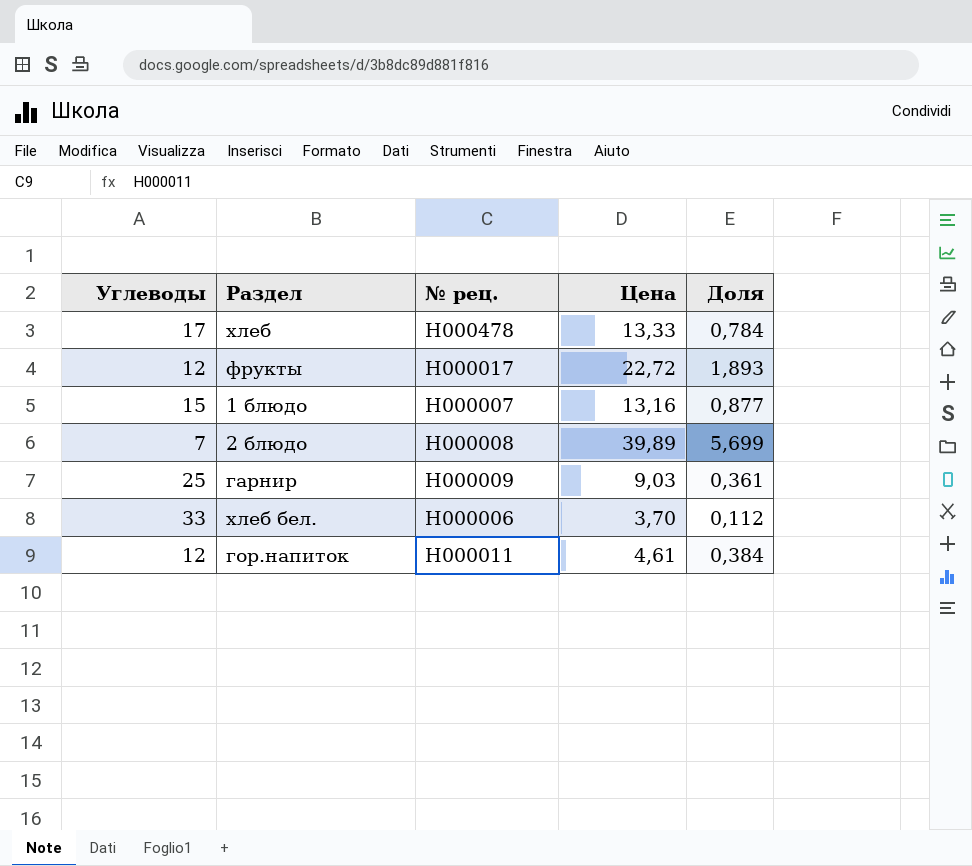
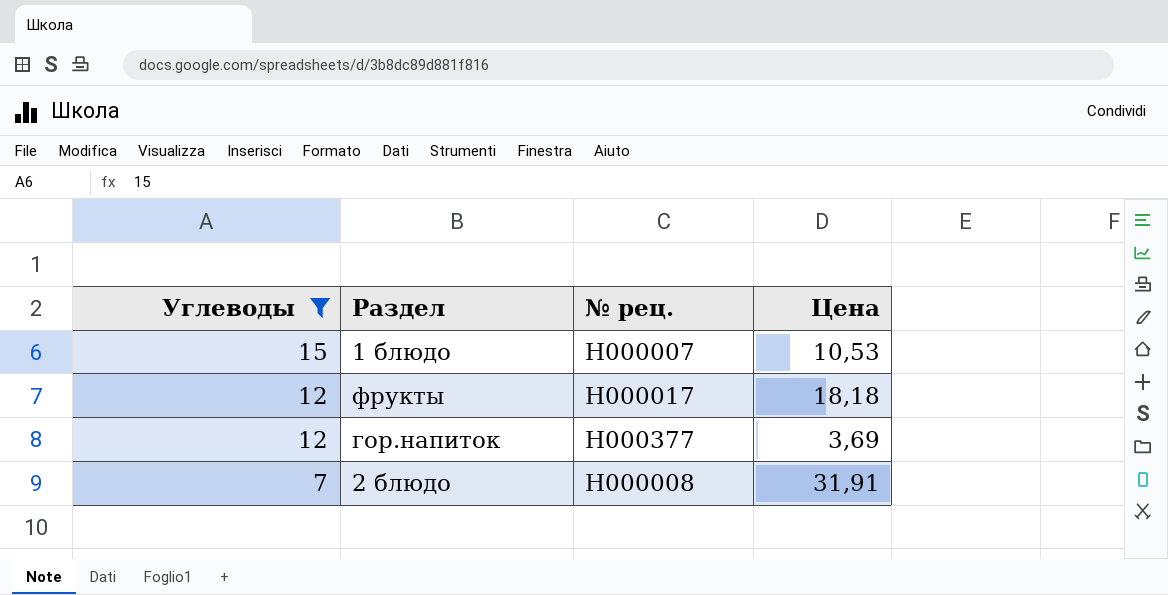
filter: none -> Углеводы <= 15
row order: none -> Углеводы descending
column Доля | formula: [Цена] / [Углеводы] -> none
1 блюдо | Цена: 13,16 -> 10,53
фрукты | Цена: 22,72 -> 18,18
гор.напиток | № рец.: Н000011 -> Н000377
гор.напиток | Цена: 4,61 -> 3,69
2 блюдо | Цена: 39,89 -> 31,91

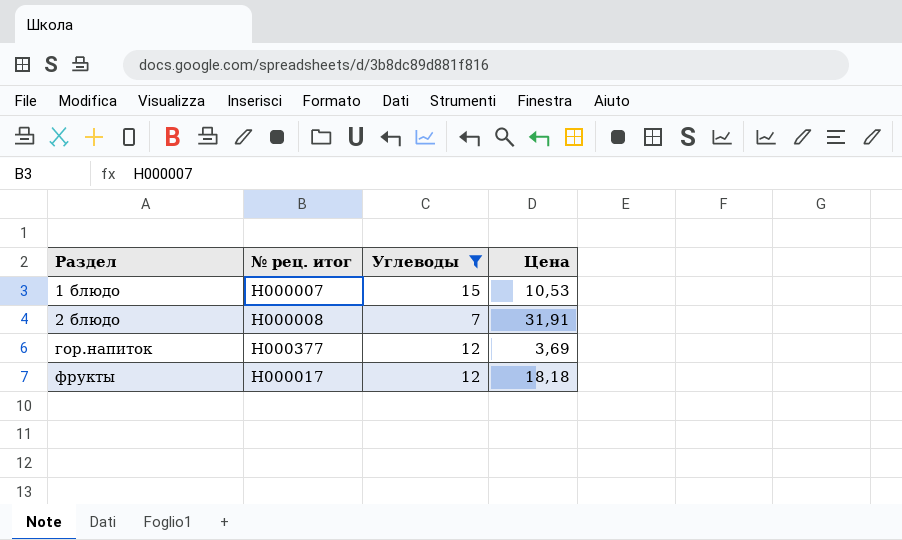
row order: Углеводы descending -> Раздел ascending
column name: № рец. -> № рец. итог
column Углеводы | position: 1 -> 3

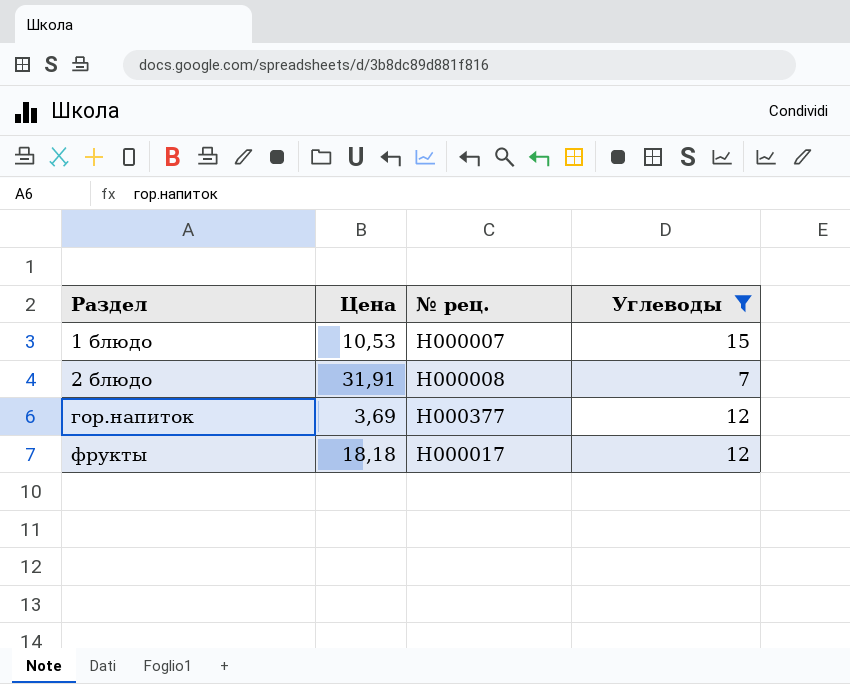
column Цена | position: 4 -> 2
column name: № рец. итог -> № рец.

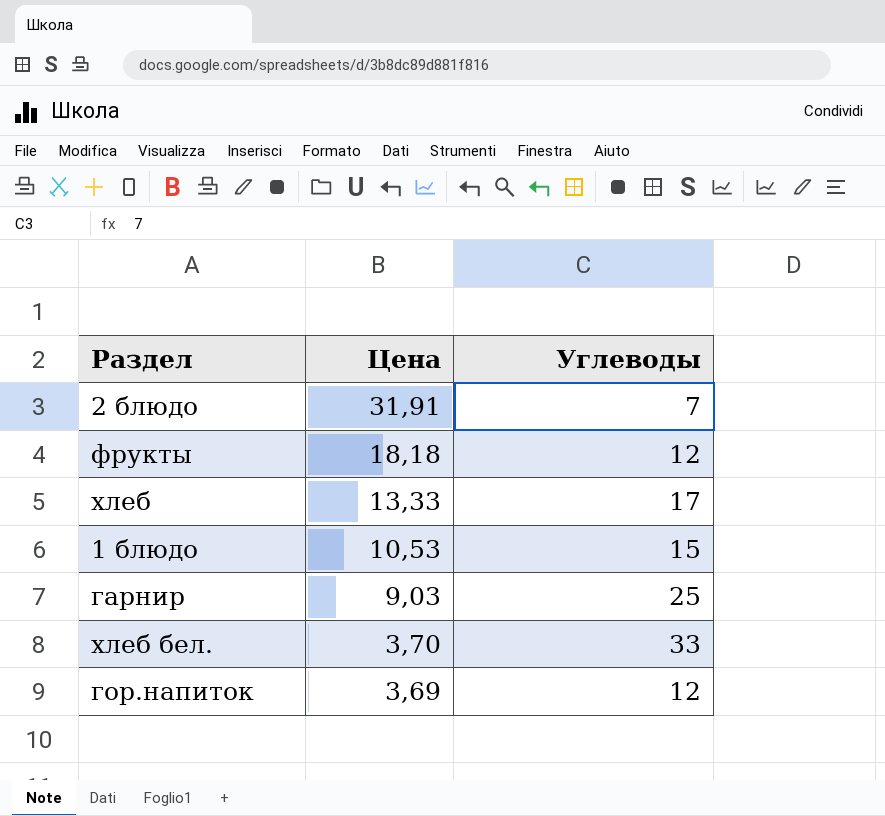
filter: Углеводы <= 15 -> none
row order: Раздел ascending -> Цена descending
column № рец. | position: 3 -> none

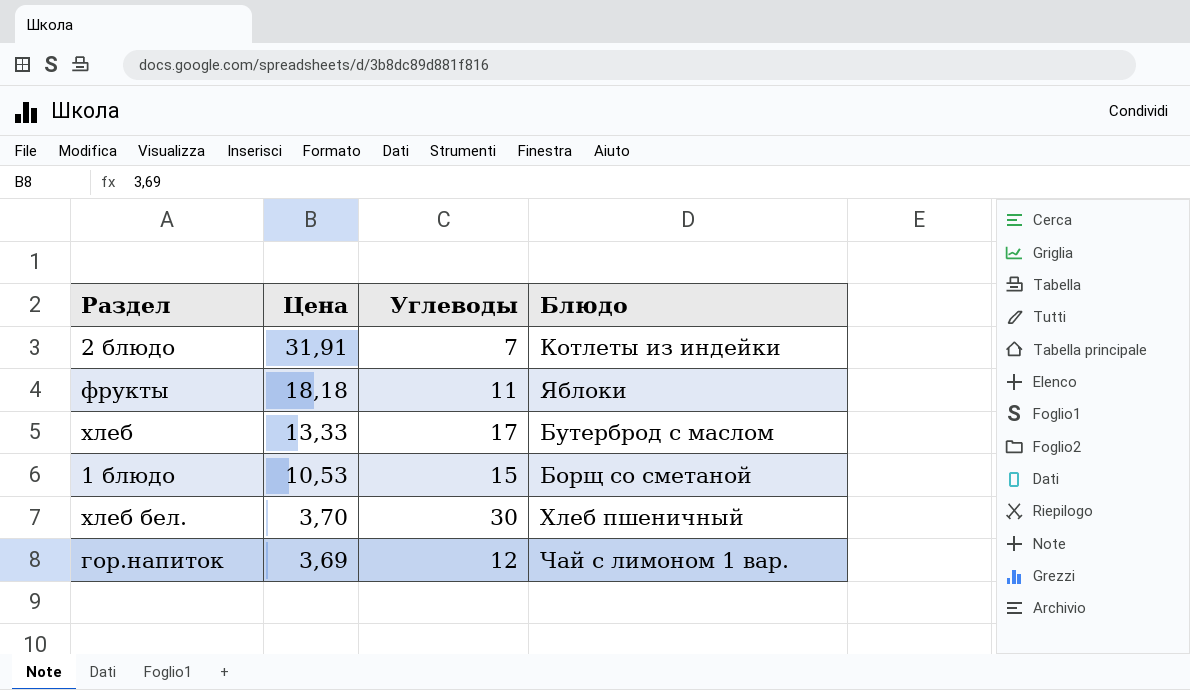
column Блюдо | position: none -> 4
row гарнир: 9,03 | 25 -> none
фрукты | Углеводы: 12 -> 11
хлеб бел. | Углеводы: 33 -> 30

